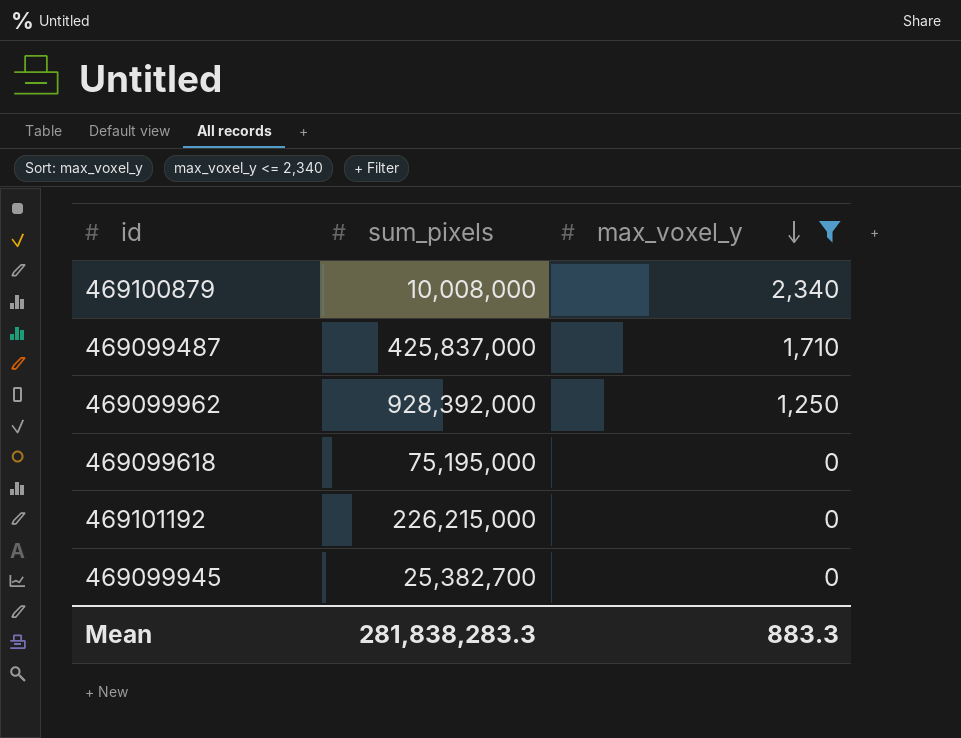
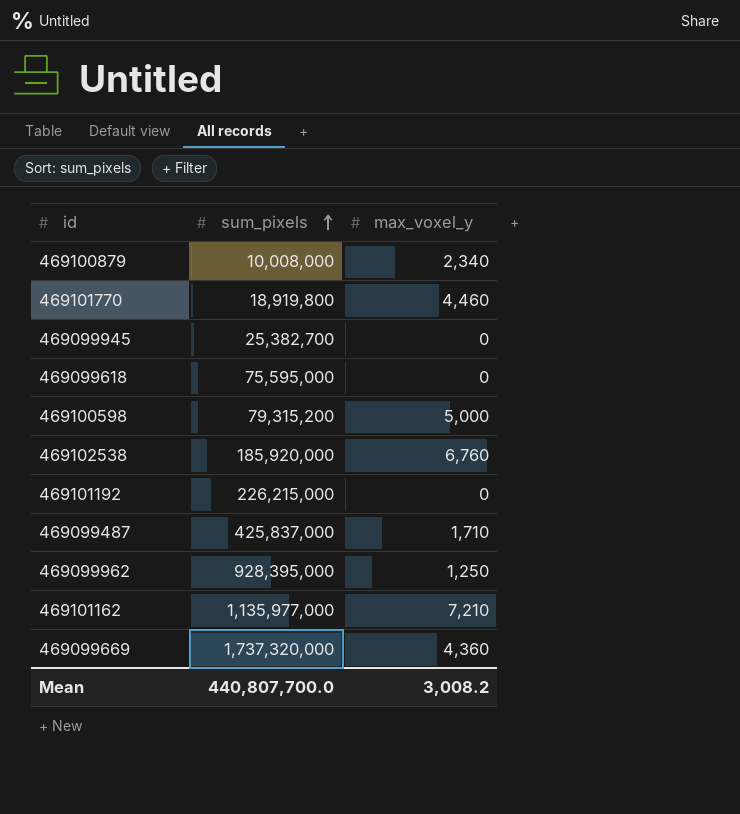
filter: max_voxel_y <= 2,340 -> none
row order: max_voxel_y descending -> sum_pixels ascending
469099618 | sum_pixels: 75,195,000 -> 75,595,000
469099962 | sum_pixels: 928,392,000 -> 928,395,000
Mean | sum_pixels: 281,838,283.3 -> 440,807,700.0
Mean | max_voxel_y: 883.3 -> 3,008.2

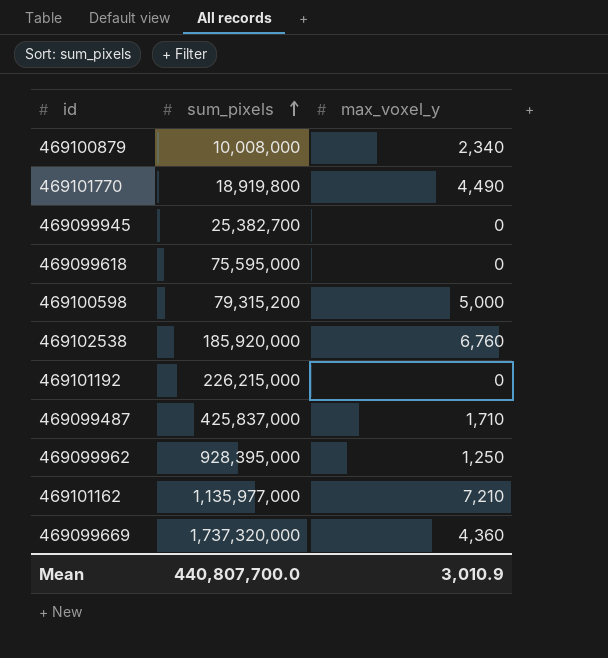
469101770 | max_voxel_y: 4,460 -> 4,490
Mean | max_voxel_y: 3,008.2 -> 3,010.9

